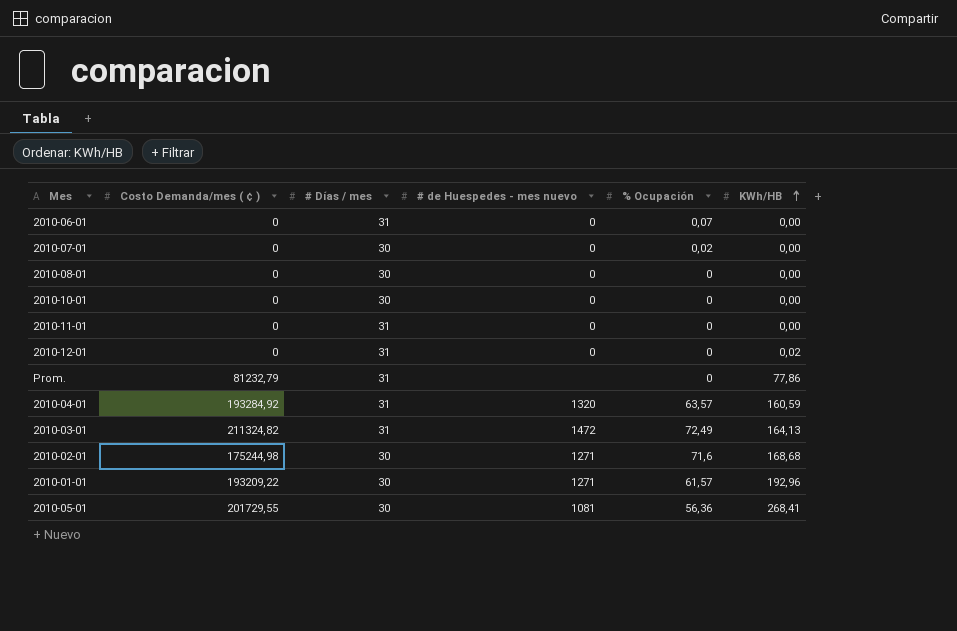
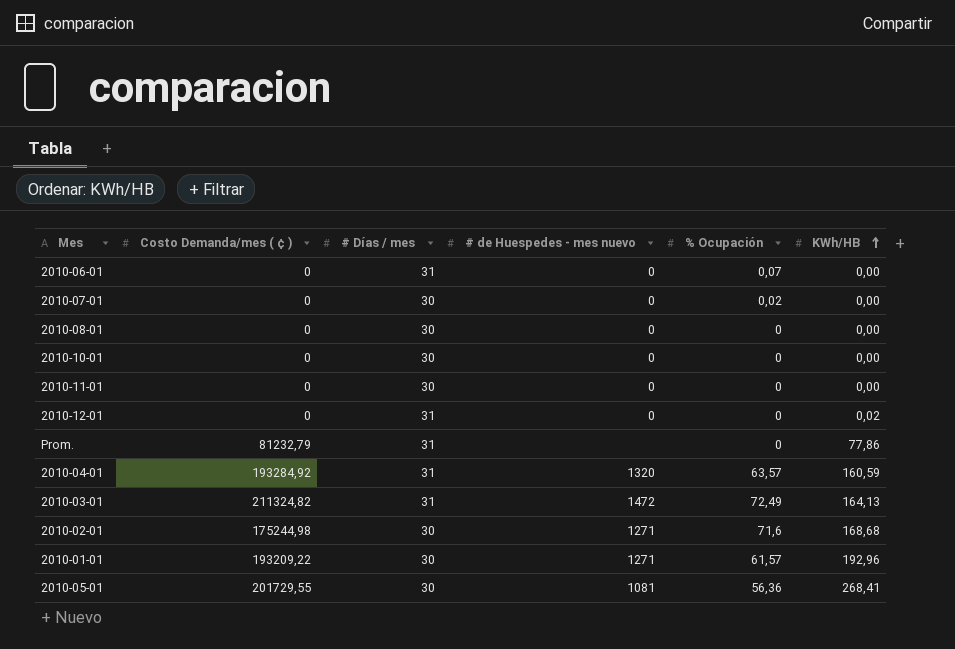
2010-11-01 | # Días / mes: 31 -> 30

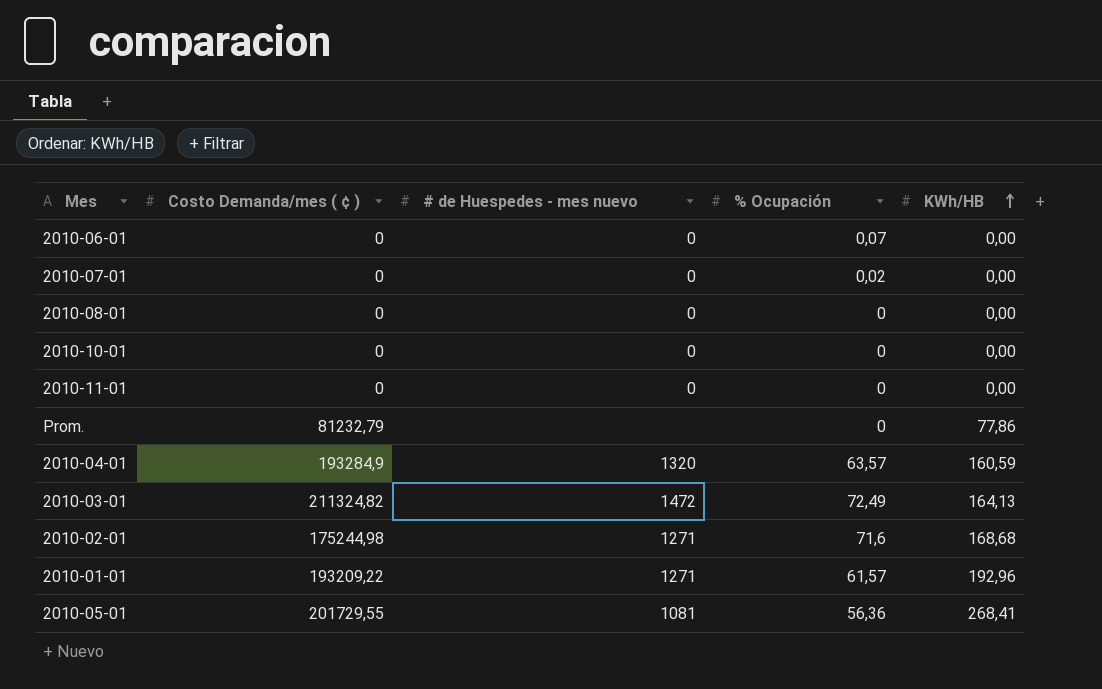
column # Días / mes | position: 3 -> none
row 2010-12-01: 0 | 31 | 0 | 0 | 0,02 -> none
2010-04-01 | Costo Demanda/mes ( ¢ ): 193284,92 -> 193284,9

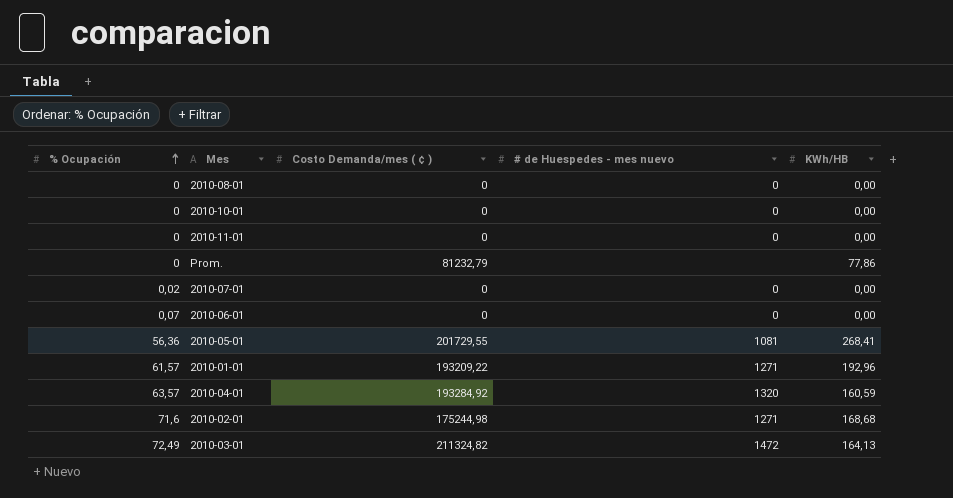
row order: KWh/HB ascending -> % Ocupación ascending
column % Ocupación | position: 4 -> 1
2010-04-01 | Costo Demanda/mes ( ¢ ): 193284,9 -> 193284,92

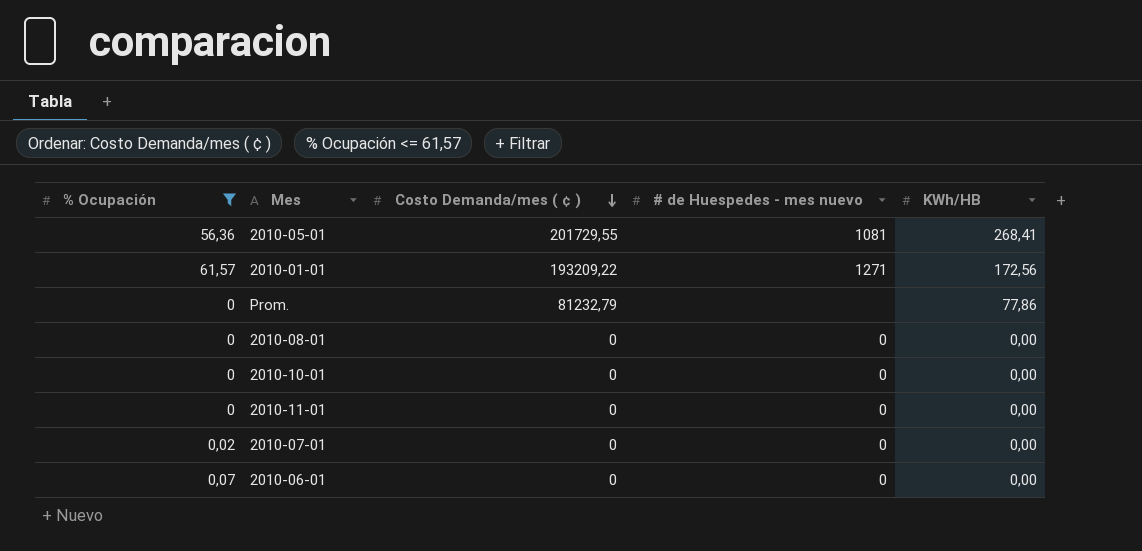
filter: none -> % Ocupación <= 61,57
row order: % Ocupación ascending -> Costo Demanda/mes ( ¢ ) descending
2010-01-01 | KWh/HB: 192,96 -> 172,56

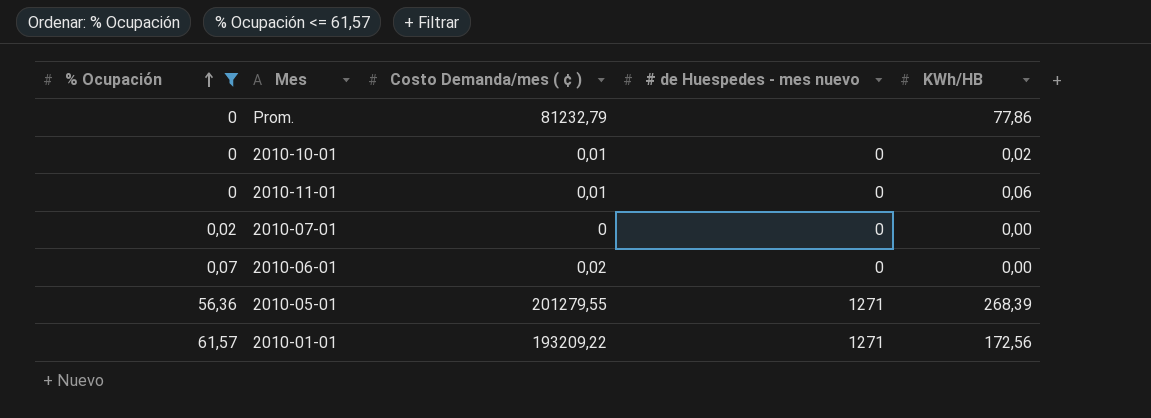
row order: Costo Demanda/mes ( ¢ ) descending -> % Ocupación ascending
row 2010-08-01: 0 | 0 | 0 | 0,00 -> none
2010-10-01 | Costo Demanda/mes ( ¢ ): 0 -> 0,01
2010-10-01 | KWh/HB: 0,00 -> 0,02
2010-11-01 | Costo Demanda/mes ( ¢ ): 0 -> 0,01
2010-11-01 | KWh/HB: 0,00 -> 0,06
2010-06-01 | Costo Demanda/mes ( ¢ ): 0 -> 0,02
2010-05-01 | Costo Demanda/mes ( ¢ ): 201729,55 -> 201279,55
2010-05-01 | # de Huespedes - mes nuevo: 1081 -> 1271
2010-05-01 | KWh/HB: 268,41 -> 268,39

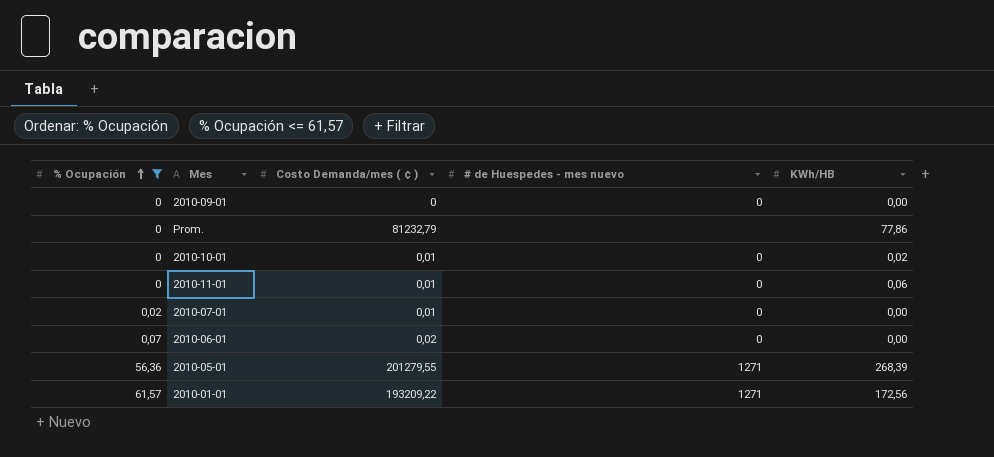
row 2010-09-01: none -> 0 | 0 | 0 | 0,00
2010-07-01 | Costo Demanda/mes ( ¢ ): 0 -> 0,01

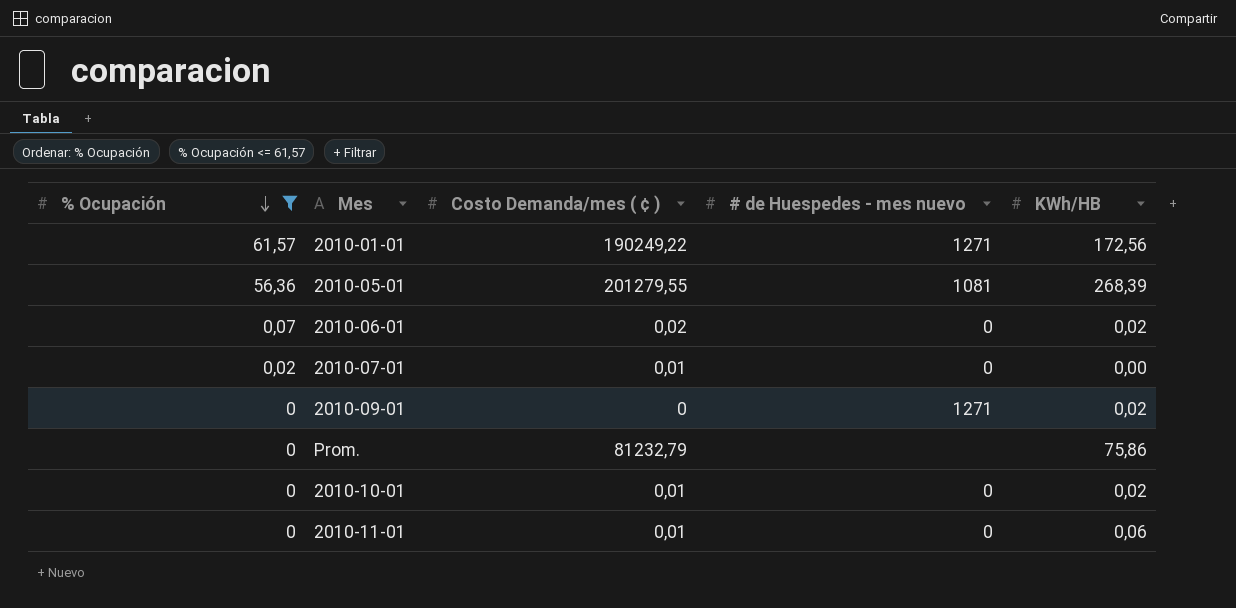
row order: % Ocupación ascending -> % Ocupación descending
2010-01-01 | Costo Demanda/mes ( ¢ ): 193209,22 -> 190249,22
2010-05-01 | # de Huespedes - mes nuevo: 1271 -> 1081
2010-06-01 | KWh/HB: 0,00 -> 0,02
2010-09-01 | # de Huespedes - mes nuevo: 0 -> 1271
2010-09-01 | KWh/HB: 0,00 -> 0,02
Prom. | KWh/HB: 77,86 -> 75,86

